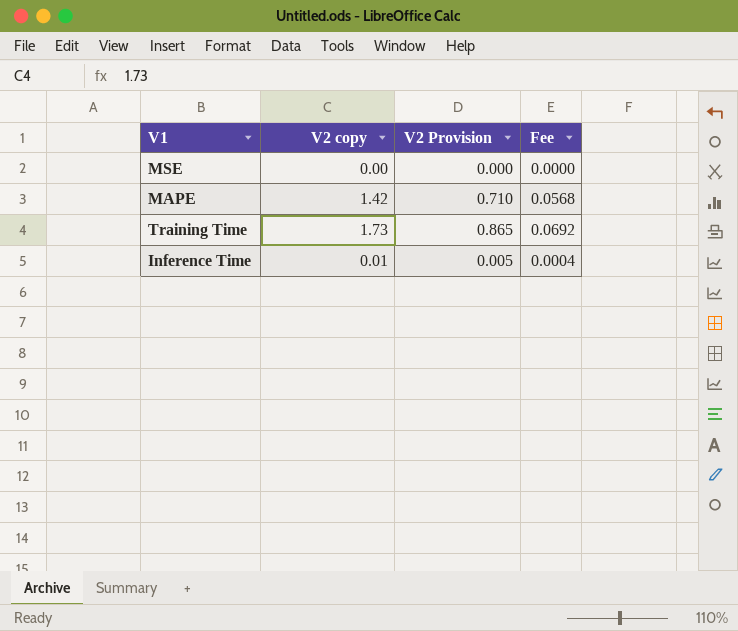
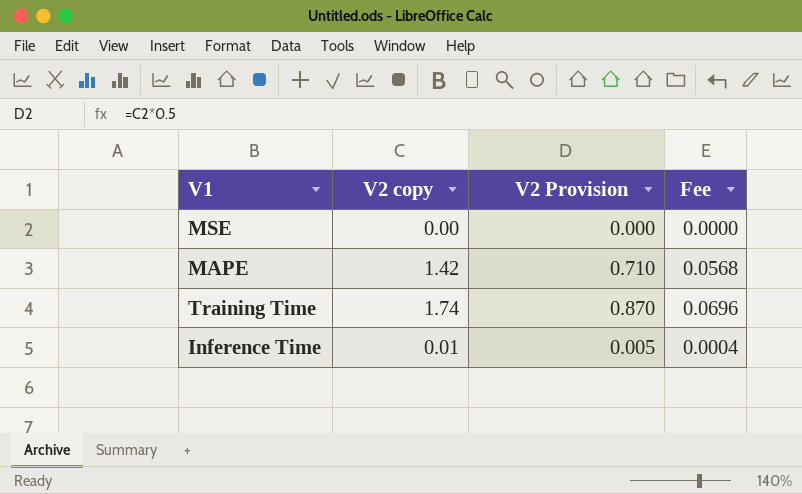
Training Time | V2 copy: 1.73 -> 1.74
Training Time | V2 Provision: 0.865 -> 0.870
Training Time | Fee: 0.0692 -> 0.0696

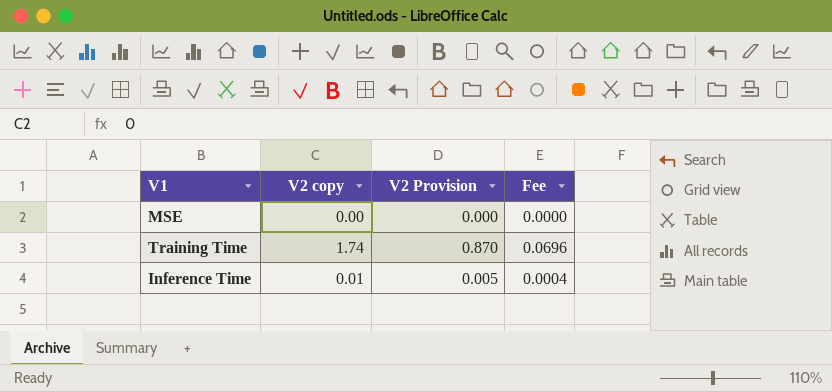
row MAPE: 1.42 | 0.710 | 0.0568 -> none

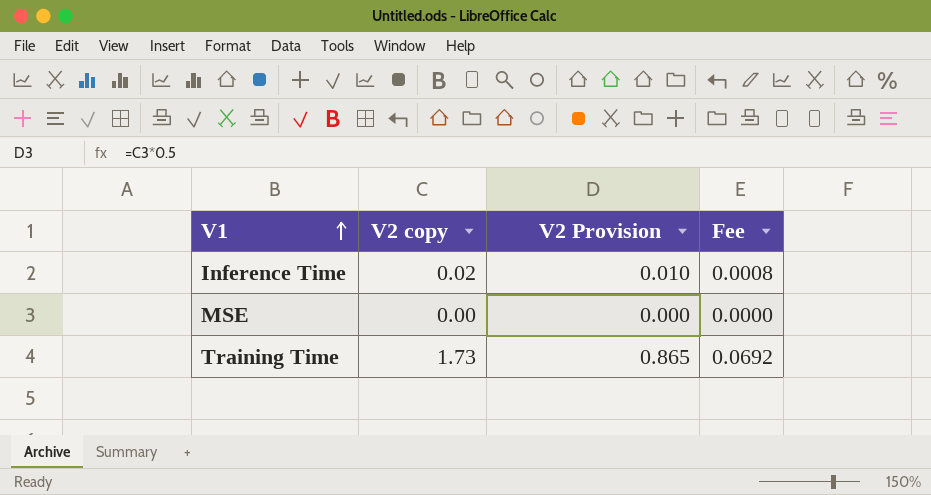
row order: none -> V1 ascending
Inference Time | V2 copy: 0.01 -> 0.02
Inference Time | V2 Provision: 0.005 -> 0.010
Inference Time | Fee: 0.0004 -> 0.0008
Training Time | V2 copy: 1.74 -> 1.73
Training Time | V2 Provision: 0.870 -> 0.865
Training Time | Fee: 0.0696 -> 0.0692

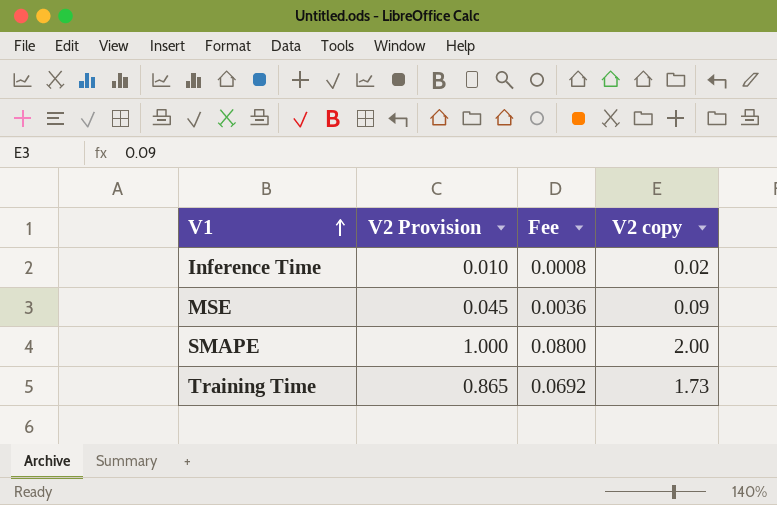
column V2 copy | position: 2 -> 4
MSE | V2 Provision: 0.000 -> 0.045
MSE | Fee: 0.0000 -> 0.0036
MSE | V2 copy: 0.00 -> 0.09
row SMAPE: none -> 1.000 | 0.0800 | 2.00

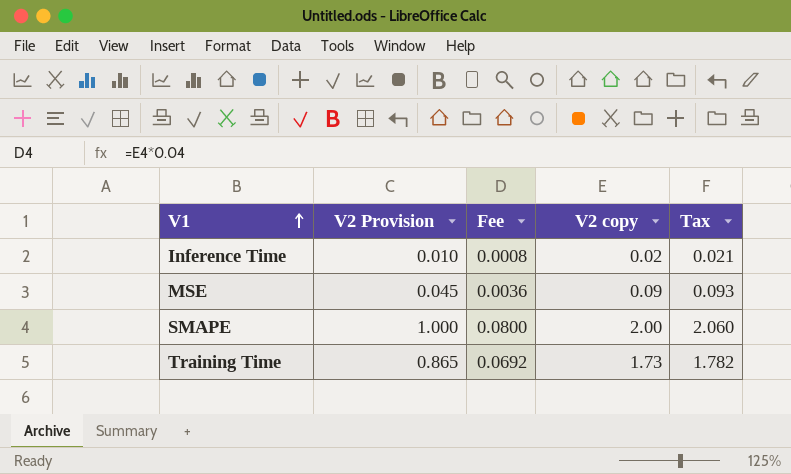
column Tax | formula: none -> [V2 copy] * 1.03

